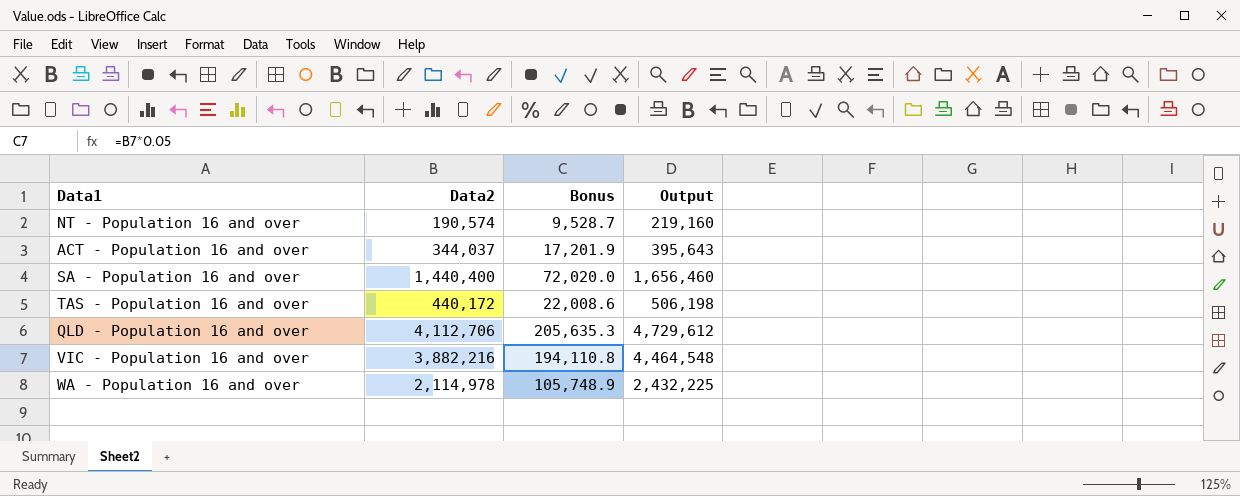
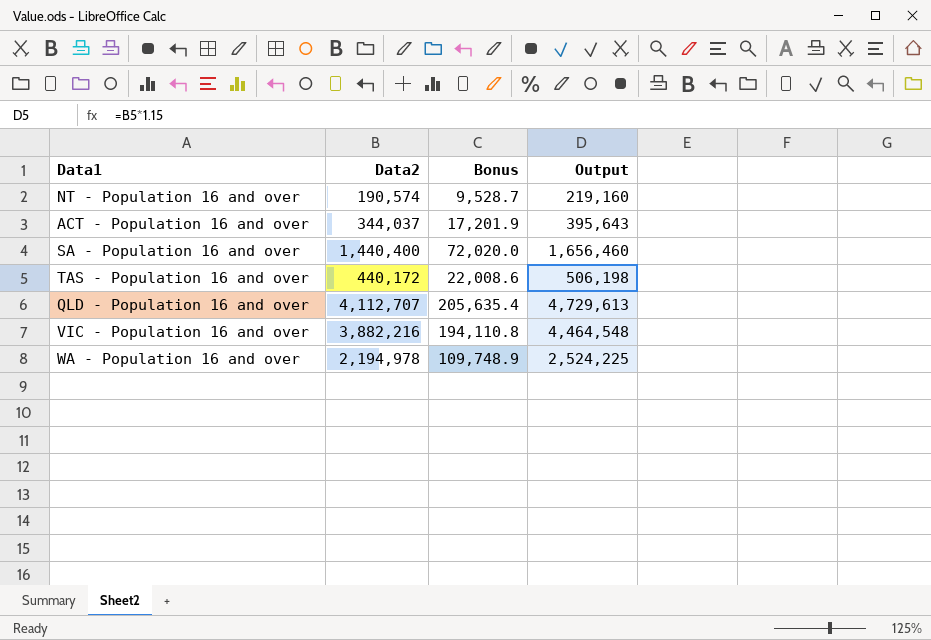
QLD - Population 16 and over | Data2: 4,112,706 -> 4,112,707
QLD - Population 16 and over | Bonus: 205,635.3 -> 205,635.4
QLD - Population 16 and over | Output: 4,729,612 -> 4,729,613
WA - Population 16 and over | Data2: 2,114,978 -> 2,194,978
WA - Population 16 and over | Bonus: 105,748.9 -> 109,748.9
WA - Population 16 and over | Output: 2,432,225 -> 2,524,225

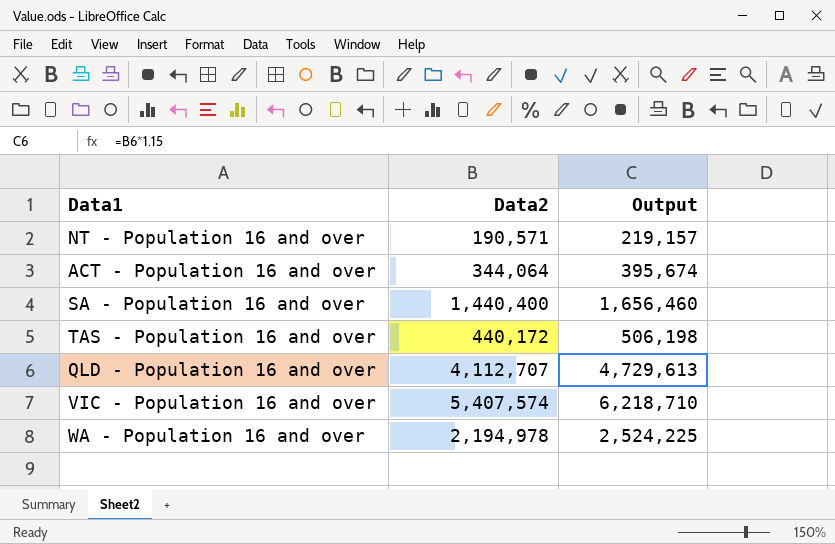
column Bonus | formula: [Data2] * 0.05 -> none
NT - Population 16 and over | Data2: 190,574 -> 190,571
NT - Population 16 and over | Output: 219,160 -> 219,157
ACT - Population 16 and over | Data2: 344,037 -> 344,064
ACT - Population 16 and over | Output: 395,643 -> 395,674
VIC - Population 16 and over | Data2: 3,882,216 -> 5,407,574
VIC - Population 16 and over | Output: 4,464,548 -> 6,218,710

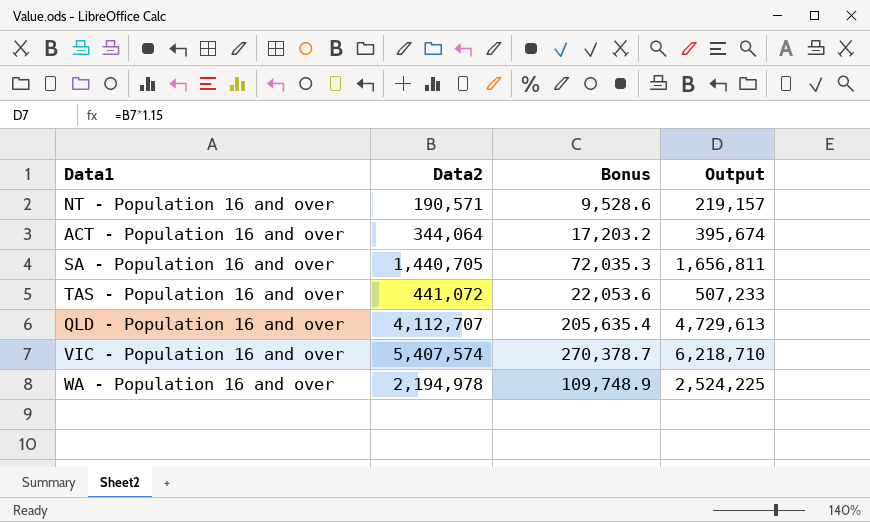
column Bonus | formula: none -> [Data2] * 0.05
SA - Population 16 and over | Data2: 1,440,400 -> 1,440,705
SA - Population 16 and over | Output: 1,656,460 -> 1,656,811
TAS - Population 16 and over | Data2: 440,172 -> 441,072
TAS - Population 16 and over | Output: 506,198 -> 507,233

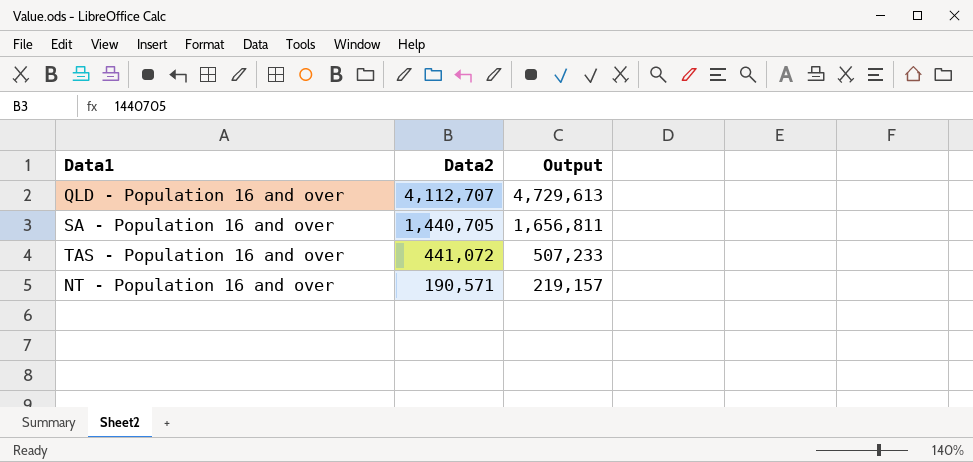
row order: none -> Data2 descending
column Bonus | formula: [Data2] * 0.05 -> none
row ACT - Population 16 and over: 344,064 | 17,203.2 | 395,674 -> none
row VIC - Population 16 and over: 5,407,574 | 270,378.7 | 6,218,710 -> none
row WA - Population 16 and over: 2,194,978 | 109,748.9 | 2,524,225 -> none

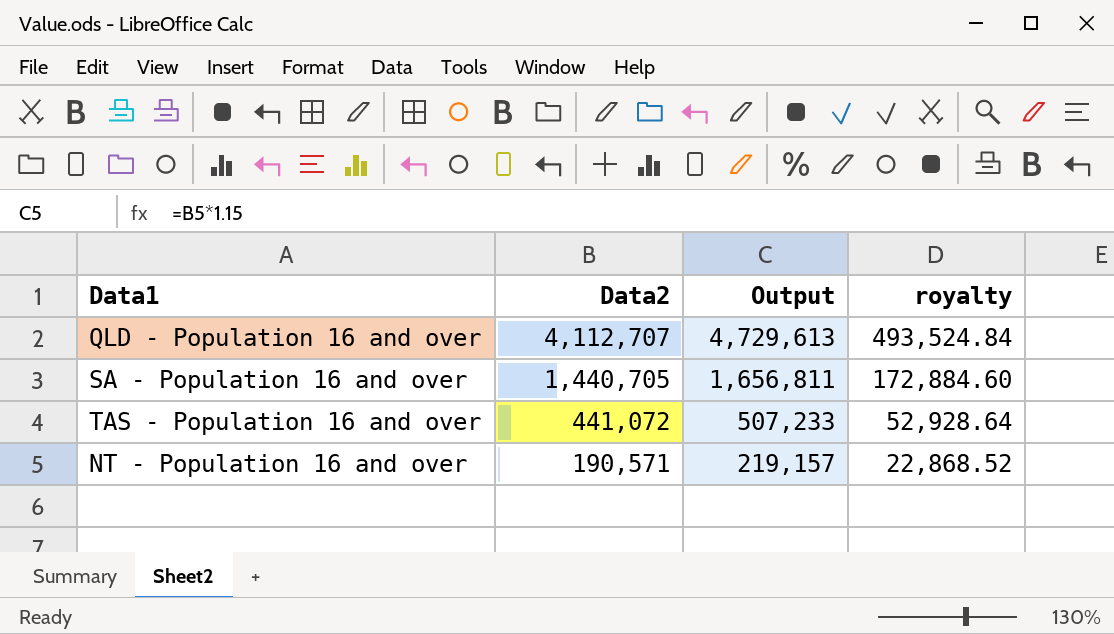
column royalty | formula: none -> [Data2] * 0.12

